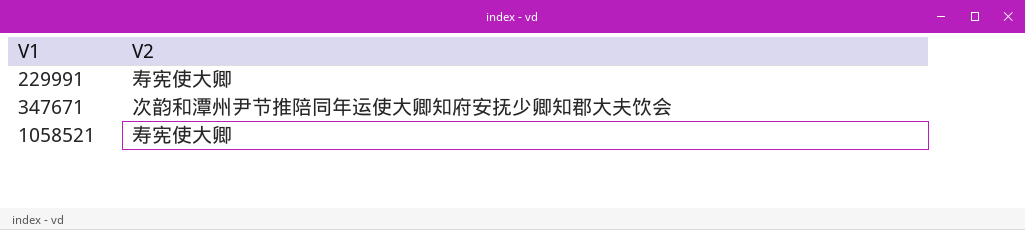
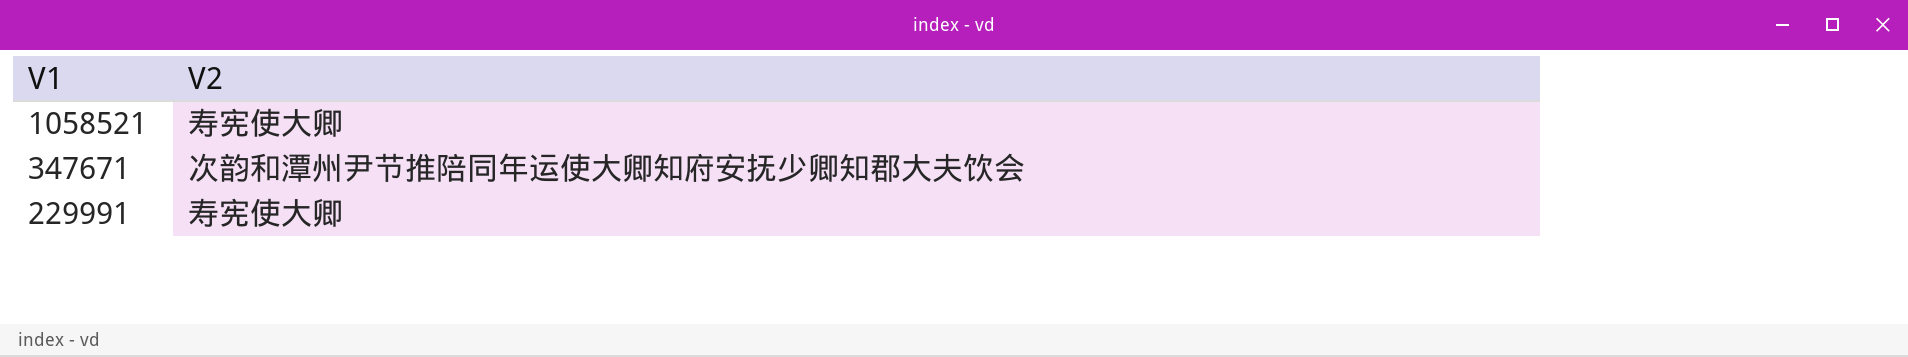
row order: V1 ascending -> V1 descending

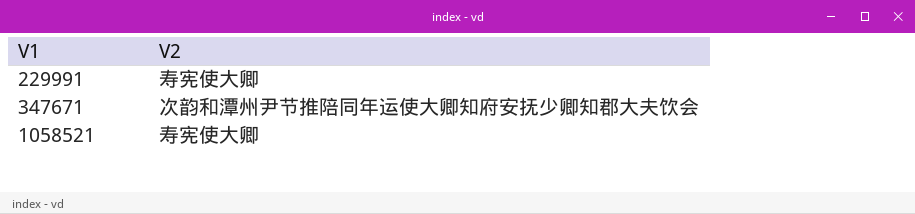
row order: V1 descending -> V1 ascending

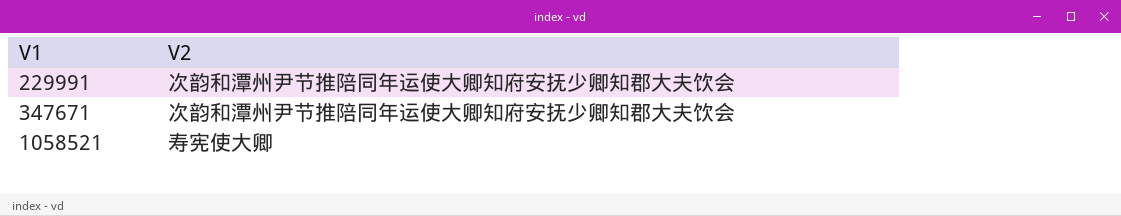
229991 | V2: 寿宪使大卿 -> 次韵和潭州尹节推陪同年运使大卿知府安抚少卿知郡大夫饮会

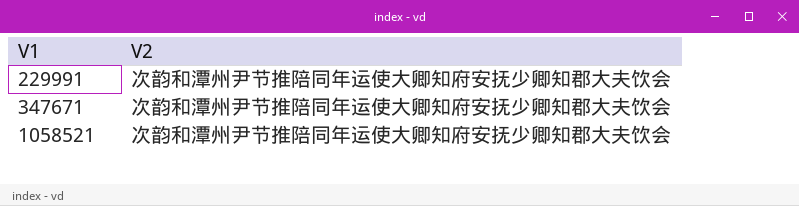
1058521 | V2: 寿宪使大卿 -> 次韵和潭州尹节推陪同年运使大卿知府安抚少卿知郡大夫饮会

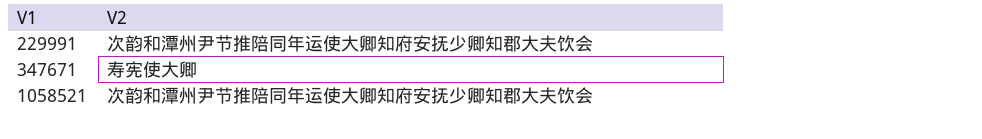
347671 | V2: 次韵和潭州尹节推陪同年运使大卿知府安抚少卿知郡大夫饮会 -> 寿宪使大卿

